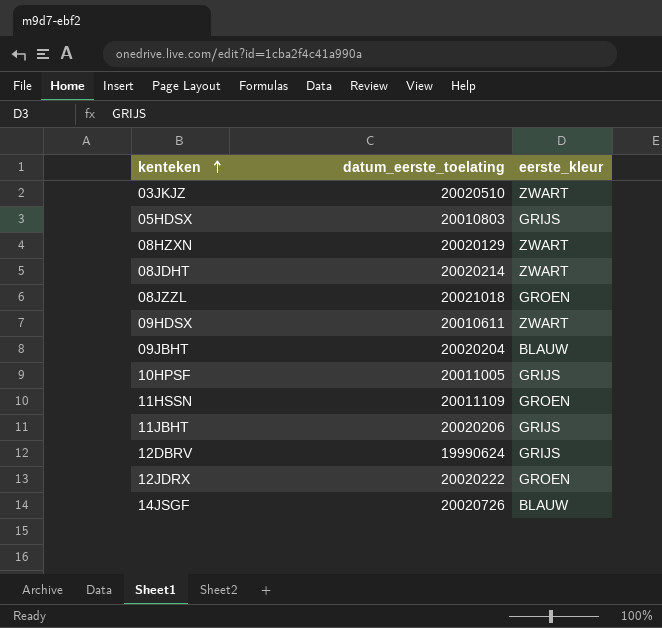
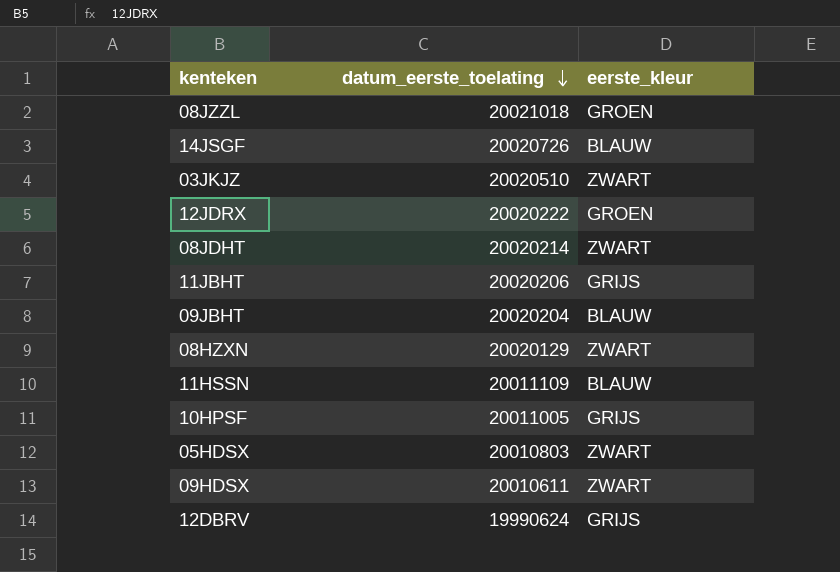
row order: kenteken ascending -> datum_eerste_toelating descending
11HSSN | eerste_kleur: GROEN -> BLAUW
05HDSX | eerste_kleur: GRIJS -> ZWART

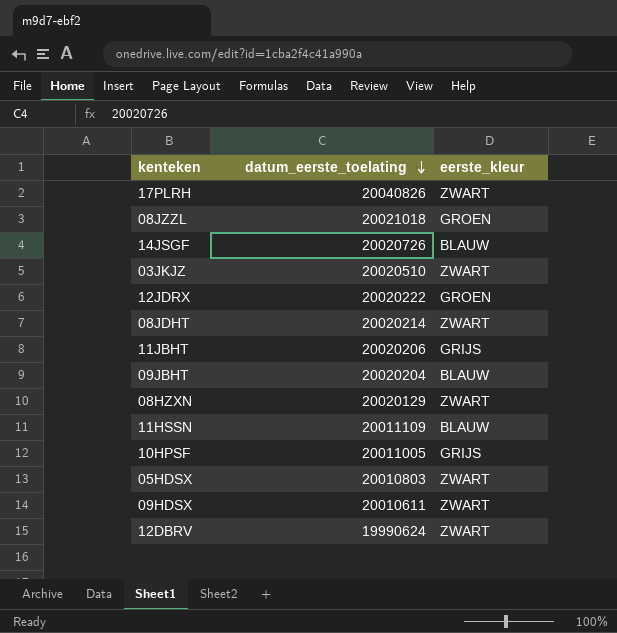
row 17PLRH: none -> 20040826 | ZWART
12DBRV | eerste_kleur: GRIJS -> ZWART

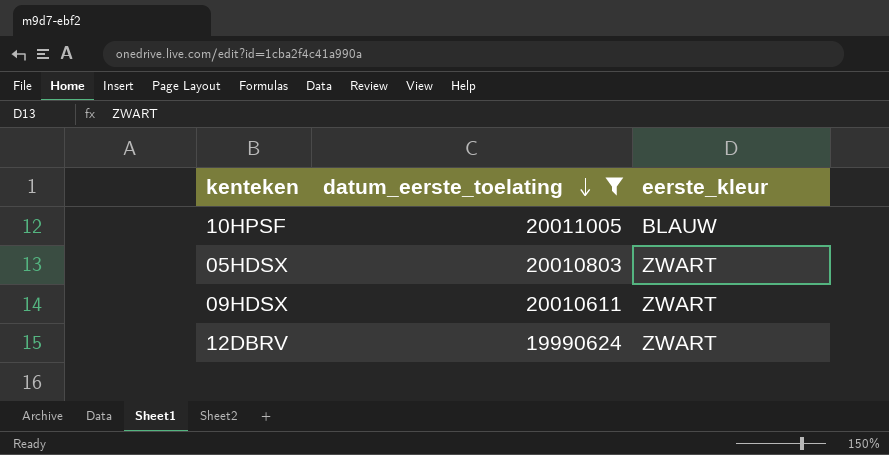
filter: none -> datum_eerste_toelating <= 20011005
10HPSF | eerste_kleur: GRIJS -> BLAUW

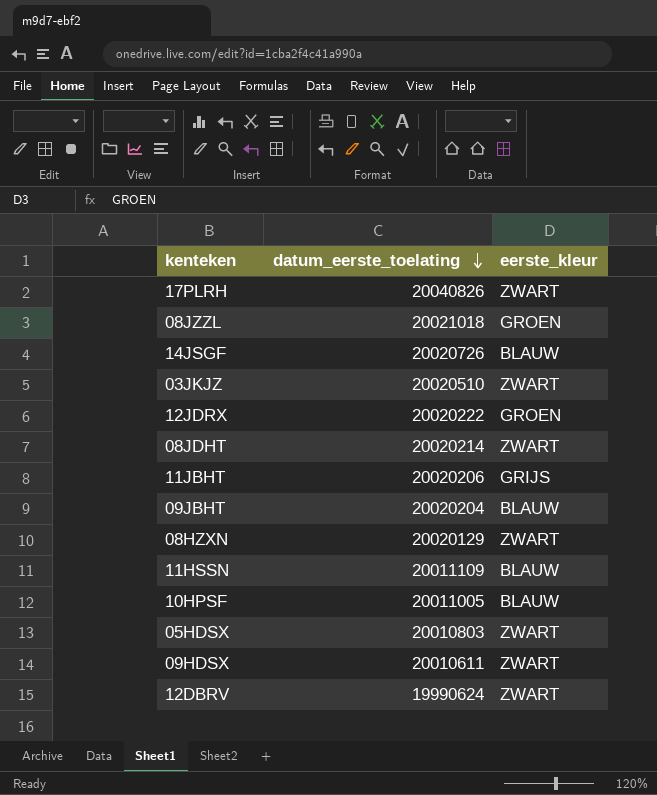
filter: datum_eerste_toelating <= 20011005 -> none

